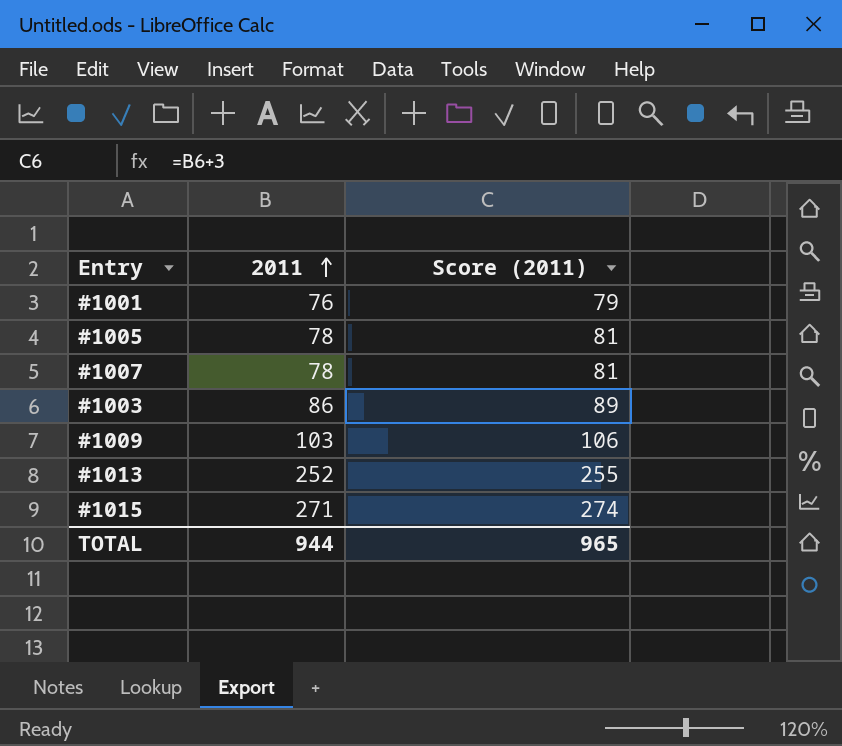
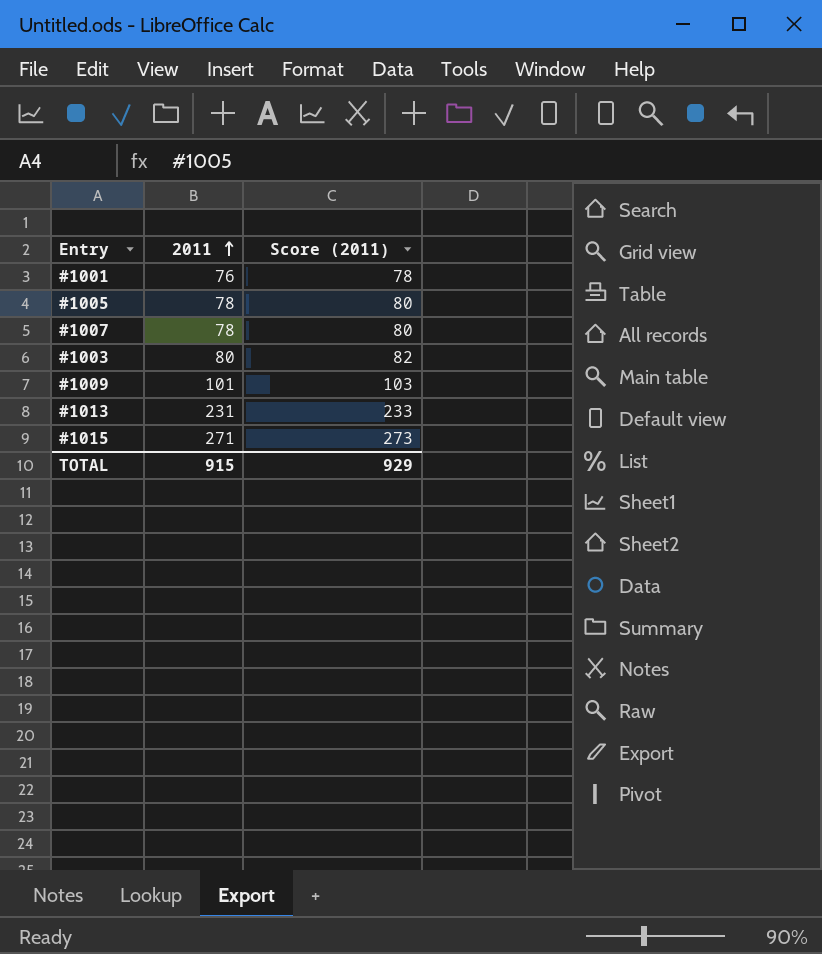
column Score (2011) | formula: [2011] + 3 -> [2011] + 2
#1003 | 2011: 86 -> 80
#1009 | 2011: 103 -> 101
#1013 | 2011: 252 -> 231
TOTAL | 2011: 944 -> 915
TOTAL | Score (2011): 965 -> 929

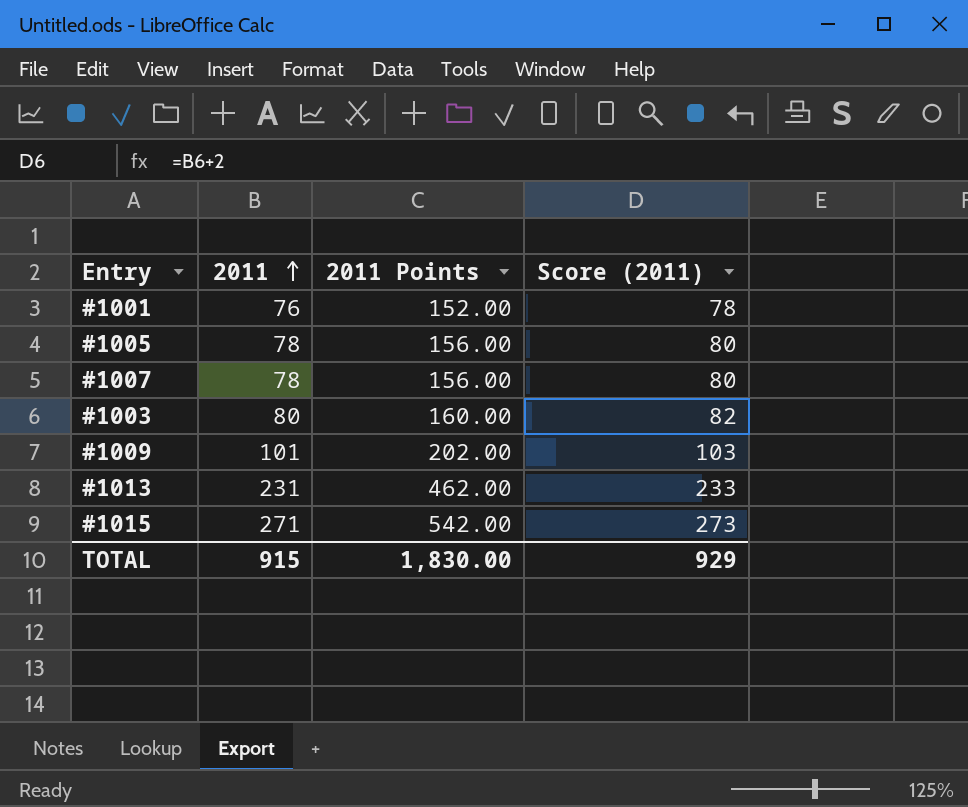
column 2011 Points | formula: none -> [2011] * 2

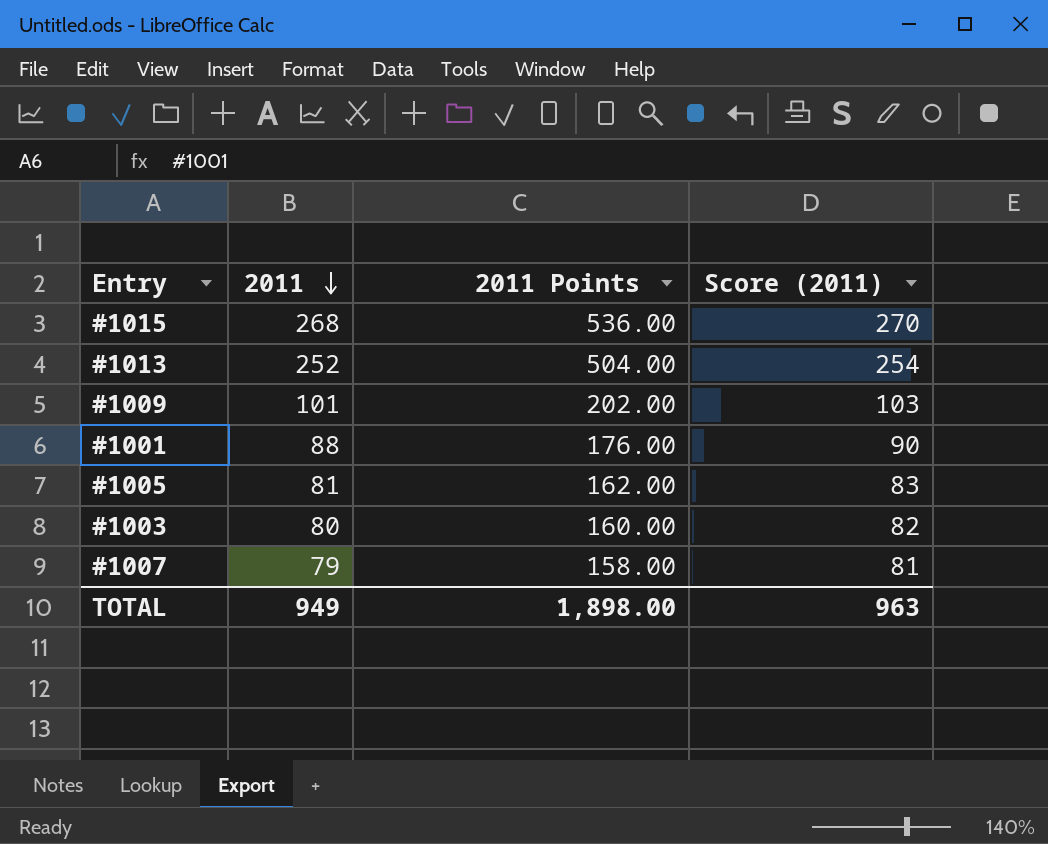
row order: 2011 ascending -> 2011 descending
#1015 | 2011: 271 -> 268
#1015 | 2011 Points: 542.00 -> 536.00
#1015 | Score (2011): 273 -> 270
#1013 | 2011: 231 -> 252
#1013 | 2011 Points: 462.00 -> 504.00
#1013 | Score (2011): 233 -> 254
#1001 | 2011: 76 -> 88
#1001 | 2011 Points: 152.00 -> 176.00
#1001 | Score (2011): 78 -> 90
#1005 | 2011: 78 -> 81
#1005 | 2011 Points: 156.00 -> 162.00
#1005 | Score (2011): 80 -> 83
#1007 | 2011: 78 -> 79
#1007 | 2011 Points: 156.00 -> 158.00
#1007 | Score (2011): 80 -> 81
TOTAL | 2011: 915 -> 949
TOTAL | 2011 Points: 1,830.00 -> 1,898.00
TOTAL | Score (2011): 929 -> 963

